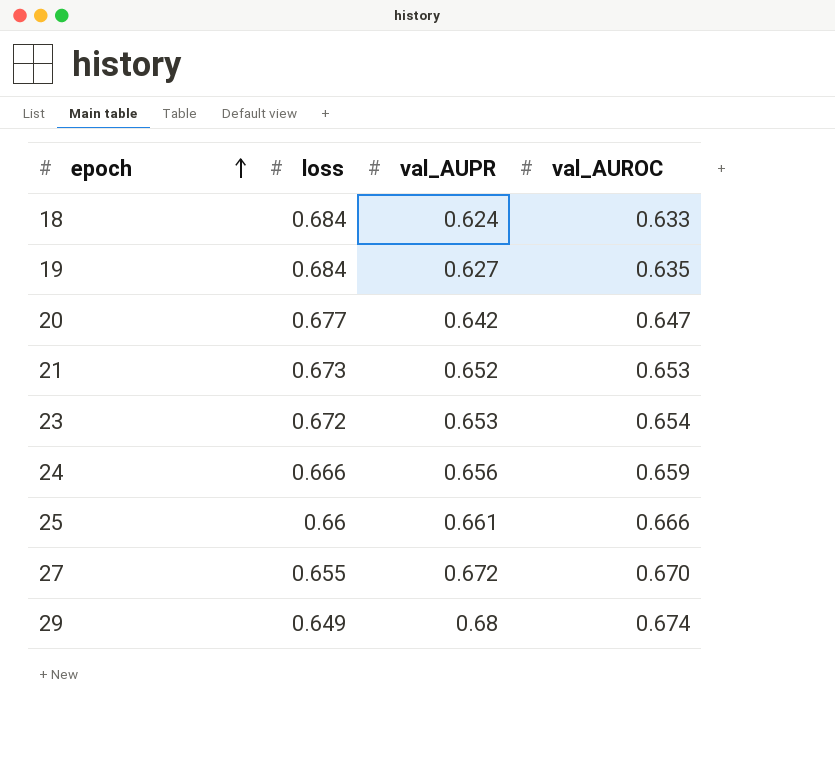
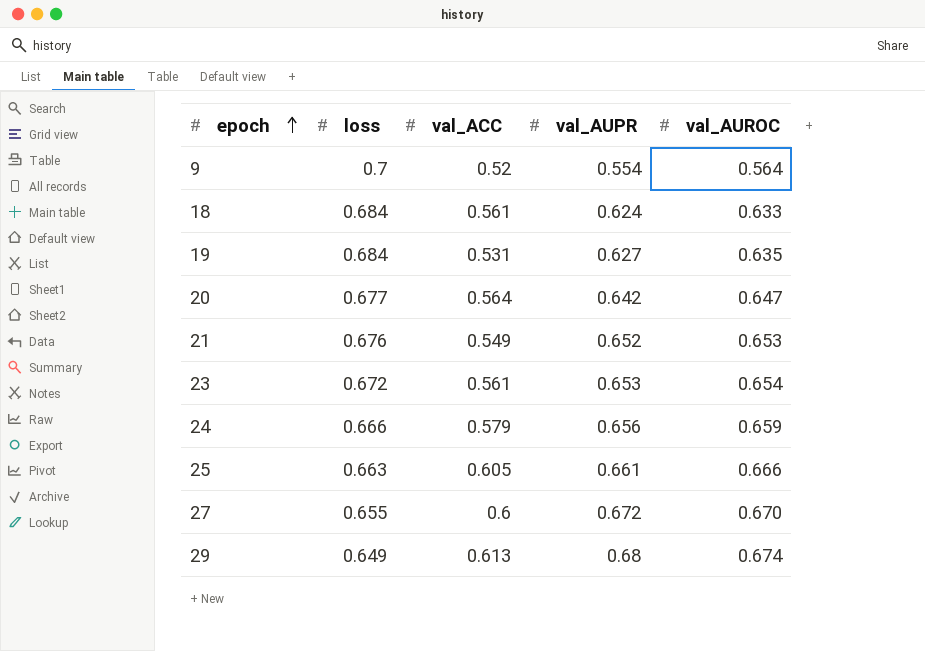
column val_ACC | position: none -> 3
row 9: none -> 0.7 | 0.52 | 0.554 | 0.564
21 | loss: 0.673 -> 0.676
25 | loss: 0.66 -> 0.663

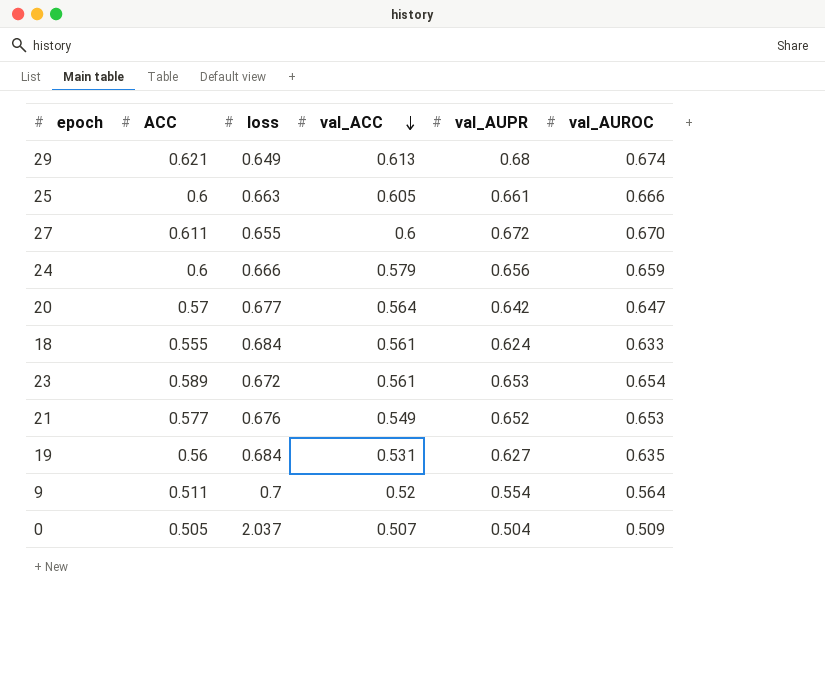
row order: epoch ascending -> val_ACC descending
column ACC | position: none -> 2
row 0: none -> 0.505 | 2.037 | 0.507 | 0.504 | 0.509

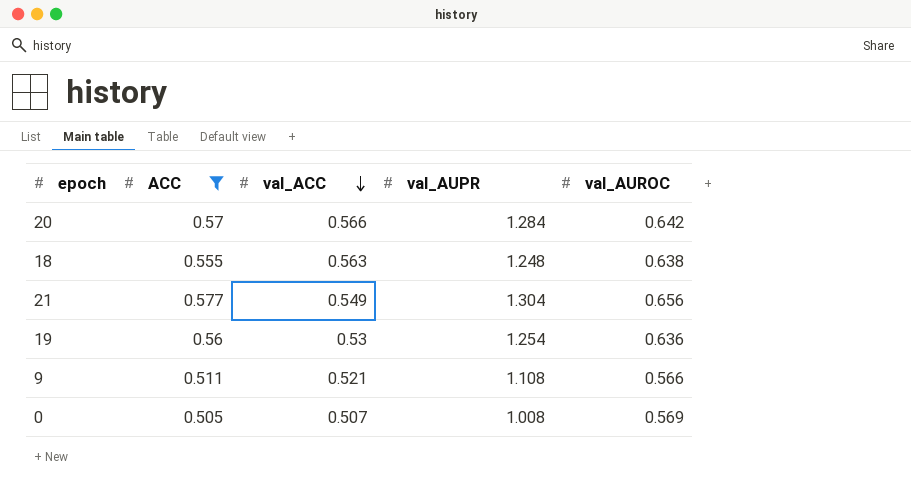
filter: none -> ACC <= 0.577
column loss | position: 3 -> none
20 | val_ACC: 0.564 -> 0.566
20 | val_AUPR: 0.642 -> 1.284
20 | val_AUROC: 0.647 -> 0.642
18 | val_ACC: 0.561 -> 0.563
18 | val_AUPR: 0.624 -> 1.248
18 | val_AUROC: 0.633 -> 0.638
21 | val_AUPR: 0.652 -> 1.304
21 | val_AUROC: 0.653 -> 0.656
19 | val_ACC: 0.531 -> 0.53
19 | val_AUPR: 0.627 -> 1.254
19 | val_AUROC: 0.635 -> 0.636
9 | val_ACC: 0.52 -> 0.521
9 | val_AUPR: 0.554 -> 1.108
9 | val_AUROC: 0.564 -> 0.566
0 | val_AUPR: 0.504 -> 1.008
0 | val_AUROC: 0.509 -> 0.569

